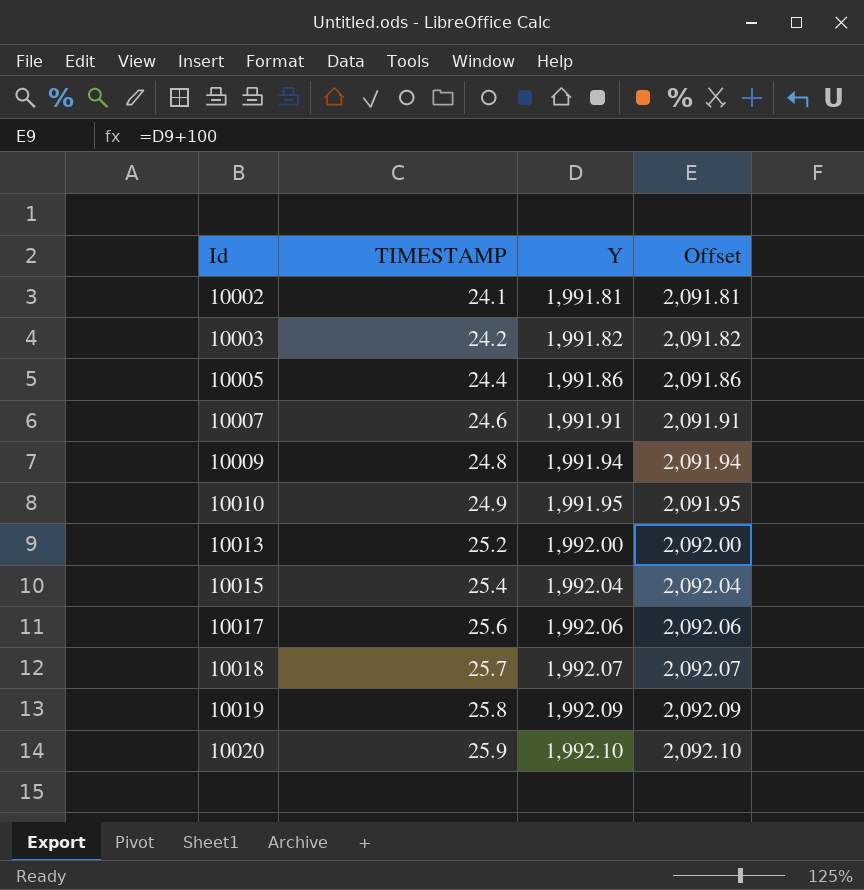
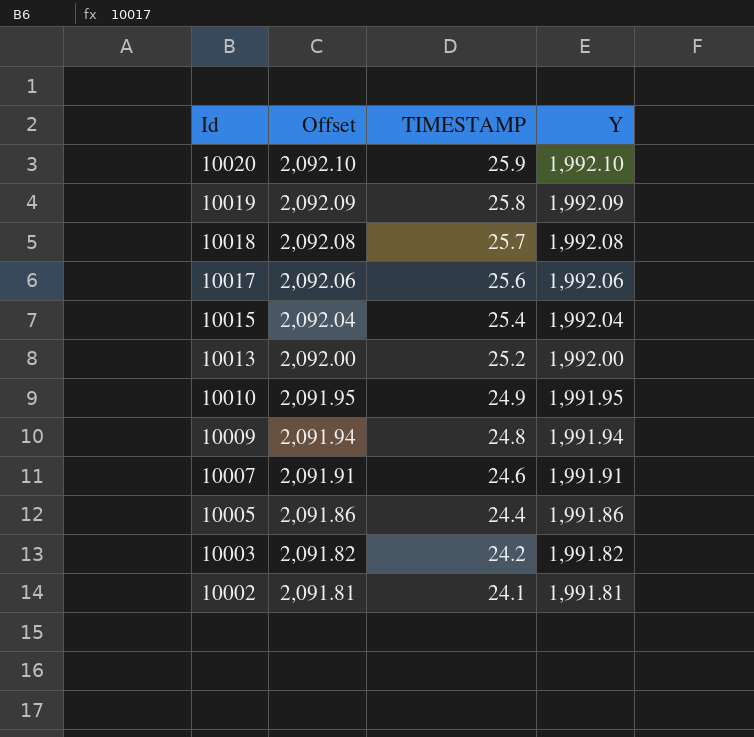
row order: Id ascending -> Id descending
column Offset | position: 4 -> 2
10018 | Offset: 2,092.07 -> 2,092.08
10018 | Y: 1,992.07 -> 1,992.08

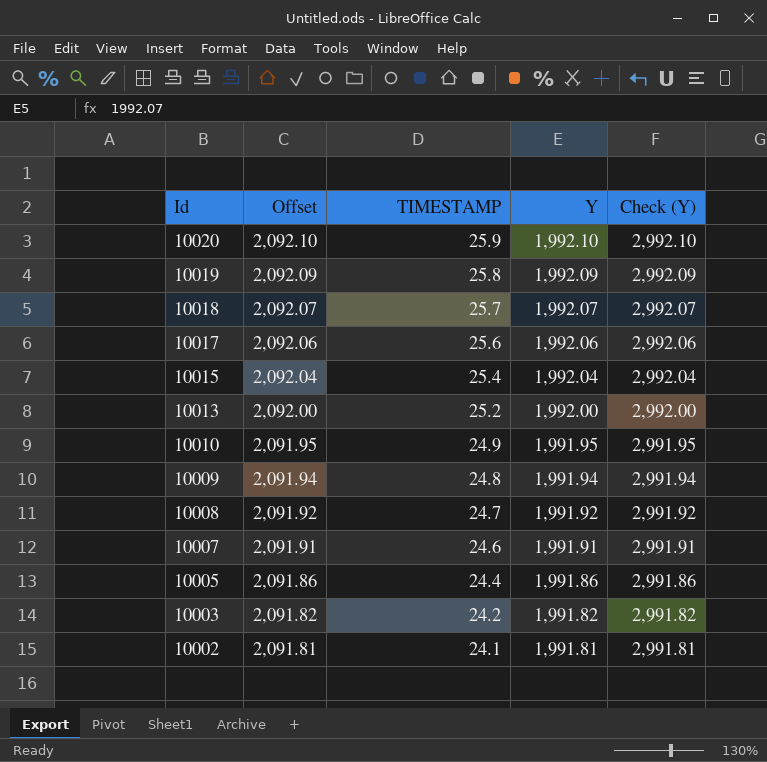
column Check (Y) | formula: none -> [Y] + 1000
10018 | Offset: 2,092.08 -> 2,092.07
10018 | Y: 1,992.08 -> 1,992.07
row 10008: none -> 2,091.92 | 24.7 | 1,991.92 | 2,991.92

